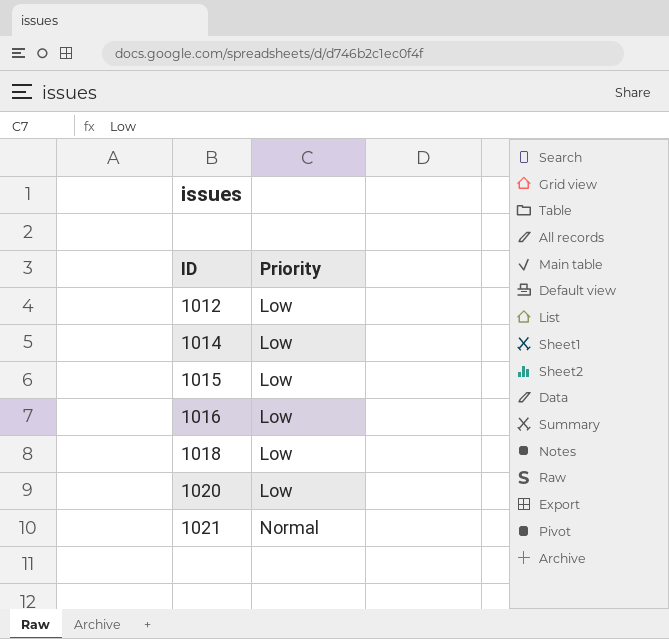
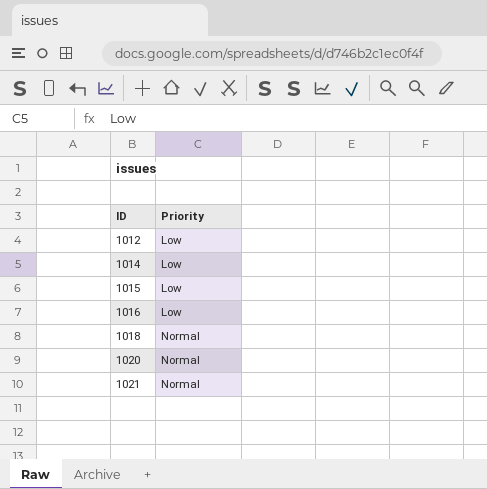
1018 | Priority: Low -> Normal
1020 | Priority: Low -> Normal

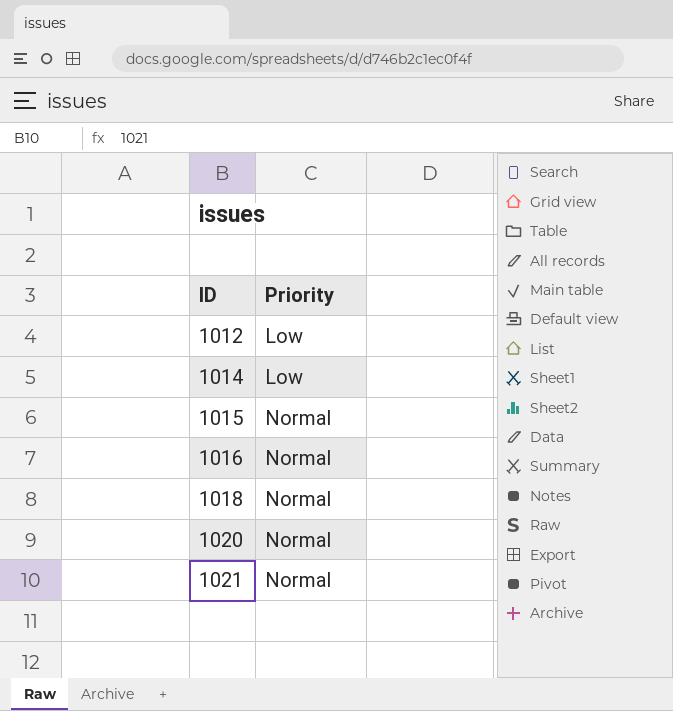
1015 | Priority: Low -> Normal
1016 | Priority: Low -> Normal

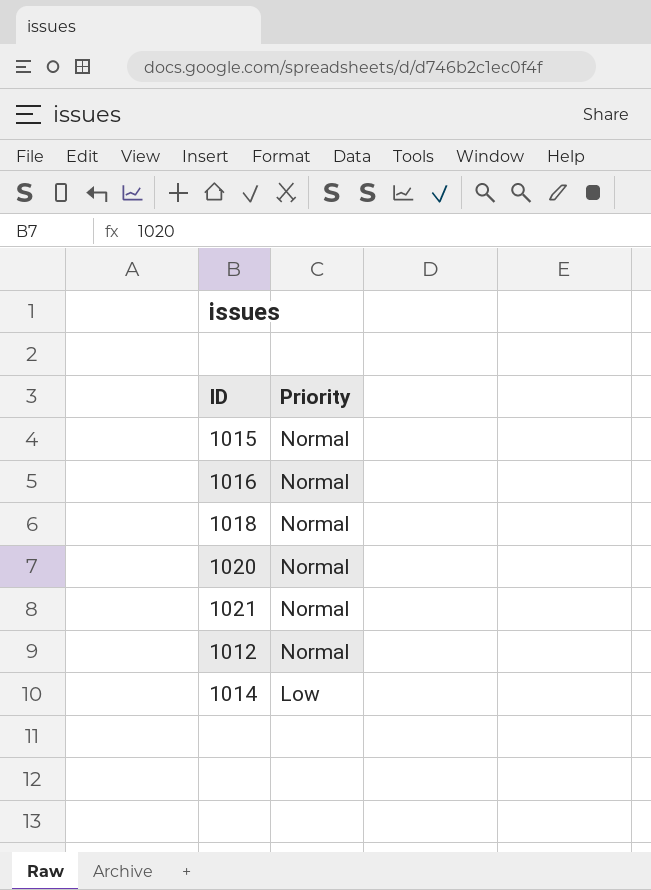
row order: ID ascending -> Priority descending
1012 | Priority: Low -> Normal

